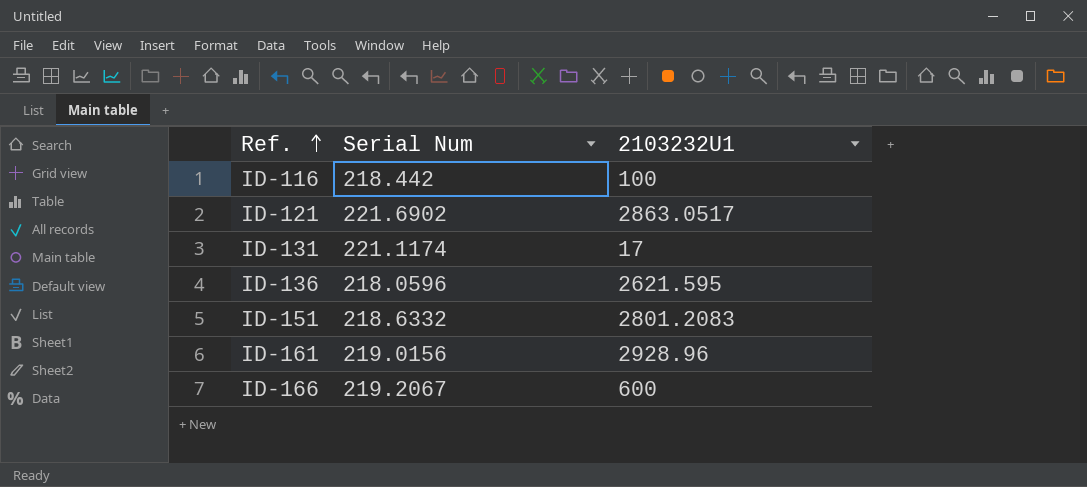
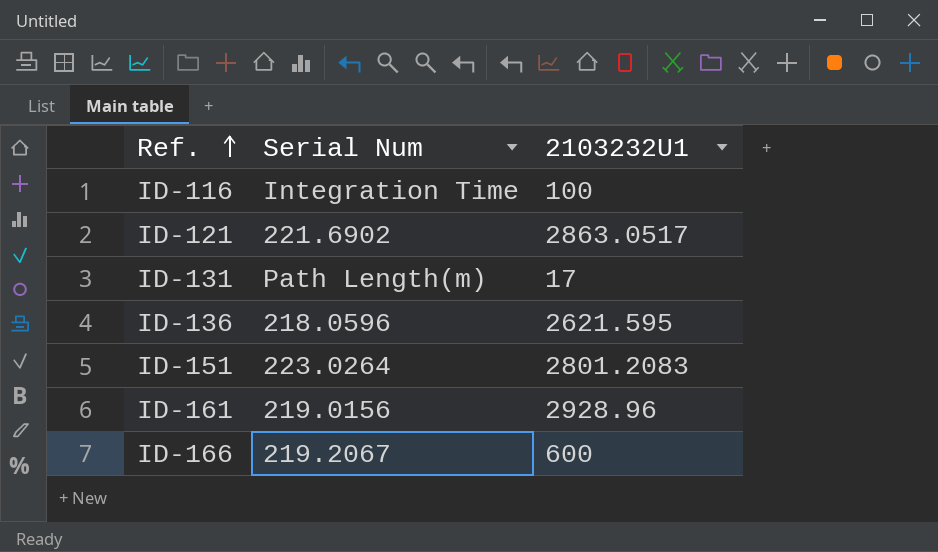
ID-116 | Serial Num: 218.442 -> Integration Time
ID-131 | Serial Num: 221.1174 -> Path Length(m)
ID-151 | Serial Num: 218.6332 -> 223.0264

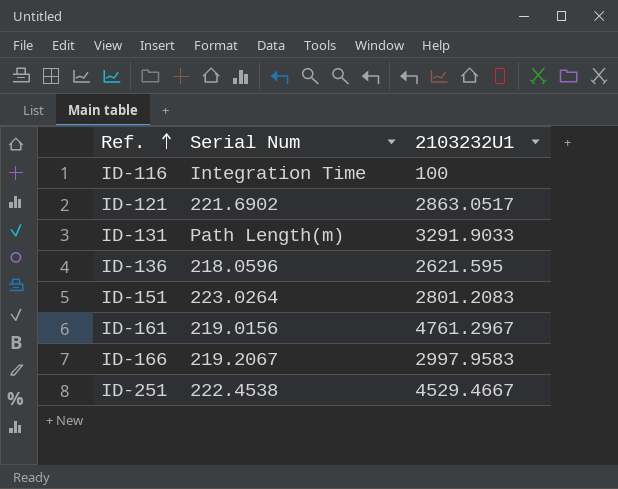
ID-131 | 2103232U1: 17 -> 3291.9033
ID-161 | 2103232U1: 2928.96 -> 4761.2967
ID-166 | 2103232U1: 600 -> 2997.9583
row ID-251: none -> 222.4538 | 4529.4667

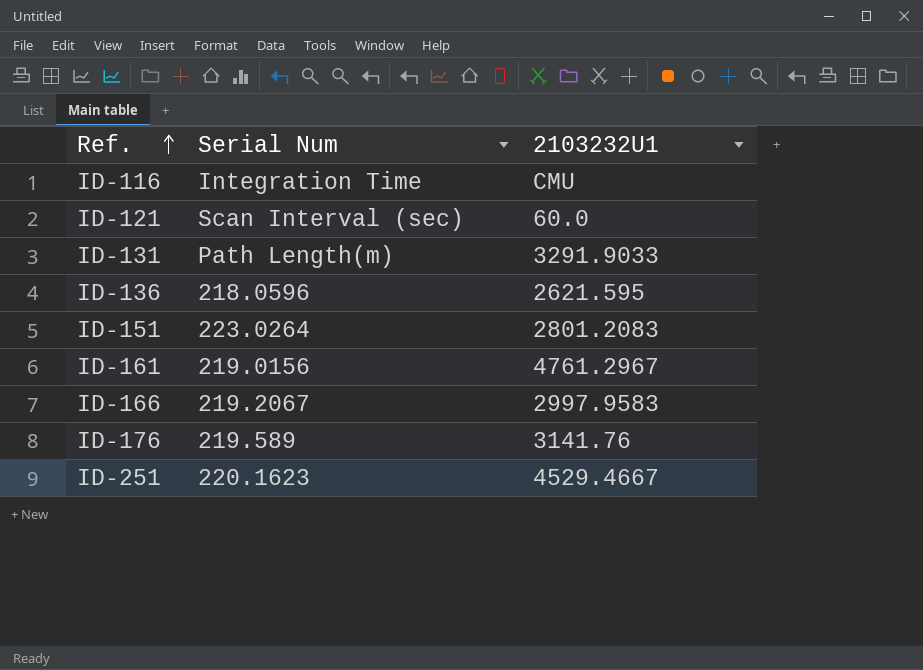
ID-116 | 2103232U1: 100 -> CMU
ID-121 | Serial Num: 221.6902 -> Scan Interval (sec)
ID-121 | 2103232U1: 2863.0517 -> 60.0
row ID-176: none -> 219.589 | 3141.76
ID-251 | Serial Num: 222.4538 -> 220.1623

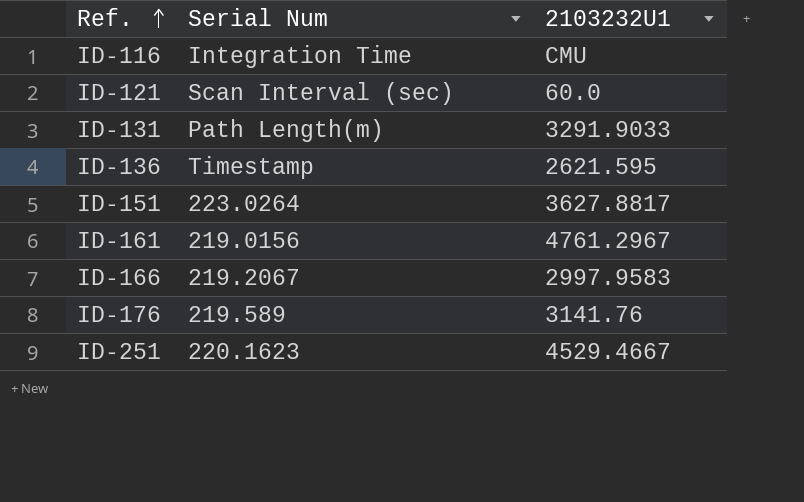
ID-136 | Serial Num: 218.0596 -> Timestamp
ID-151 | 2103232U1: 2801.2083 -> 3627.8817

